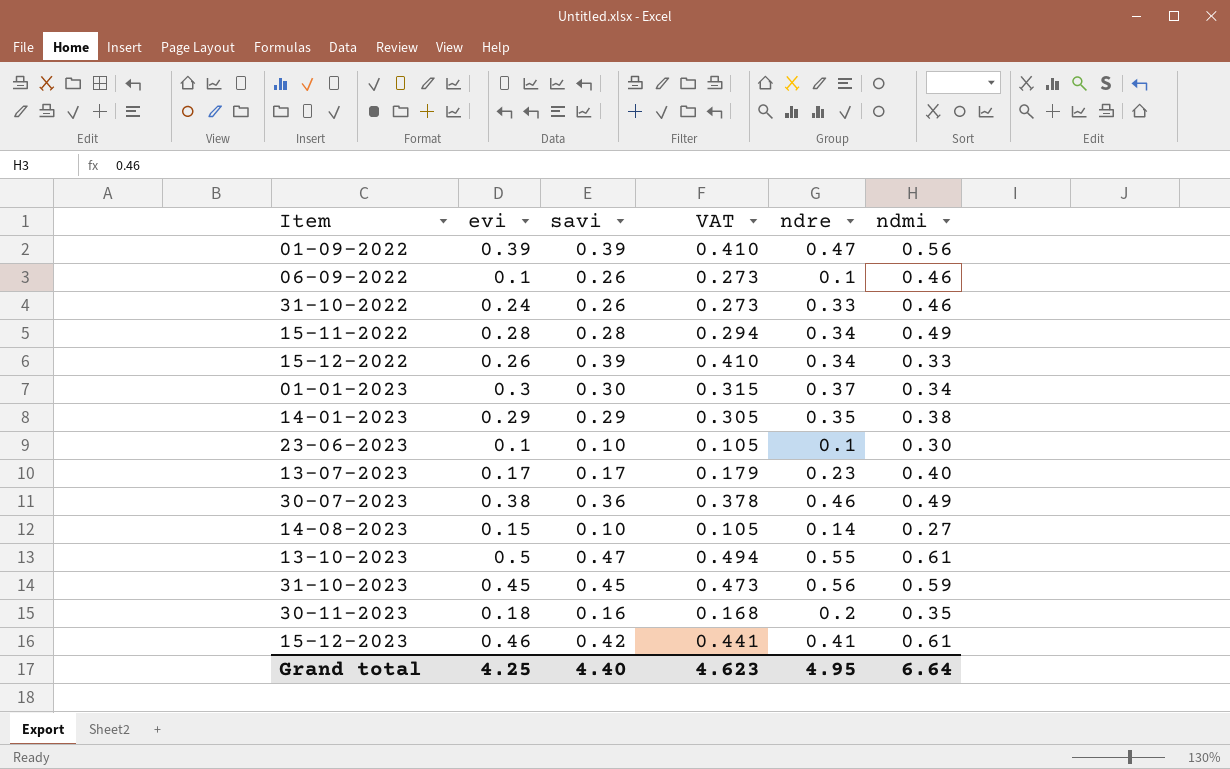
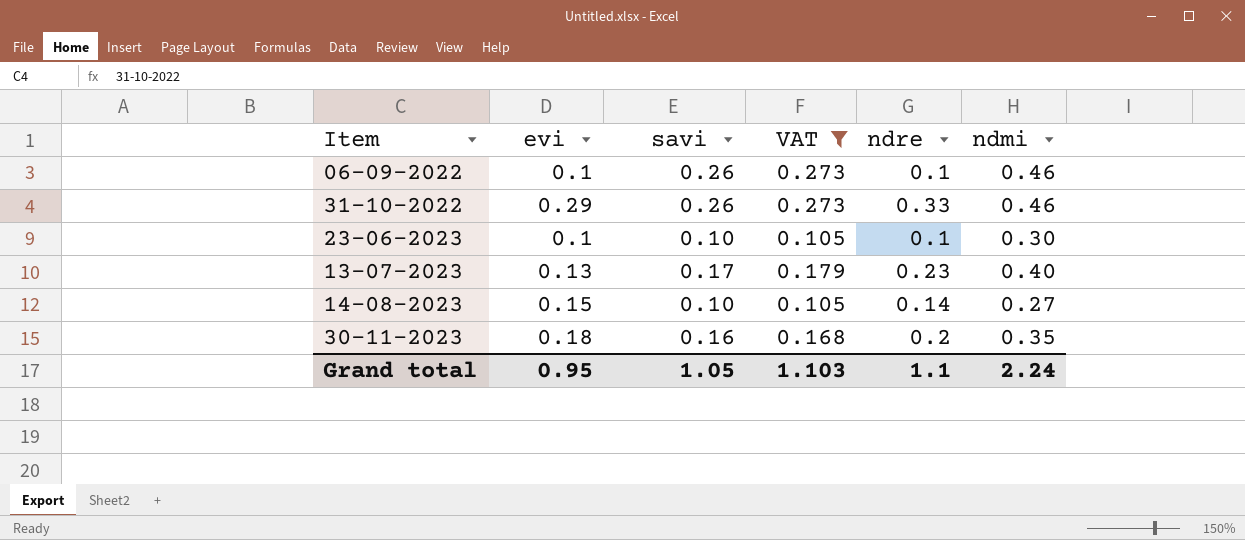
filter: none -> VAT <= 0.273
31-10-2022 | evi: 0.24 -> 0.29
13-07-2023 | evi: 0.17 -> 0.13
Grand total | evi: 4.25 -> 0.95
Grand total | savi: 4.40 -> 1.05
Grand total | VAT: 4.623 -> 1.103
Grand total | ndre: 4.95 -> 1.1
Grand total | ndmi: 6.64 -> 2.24

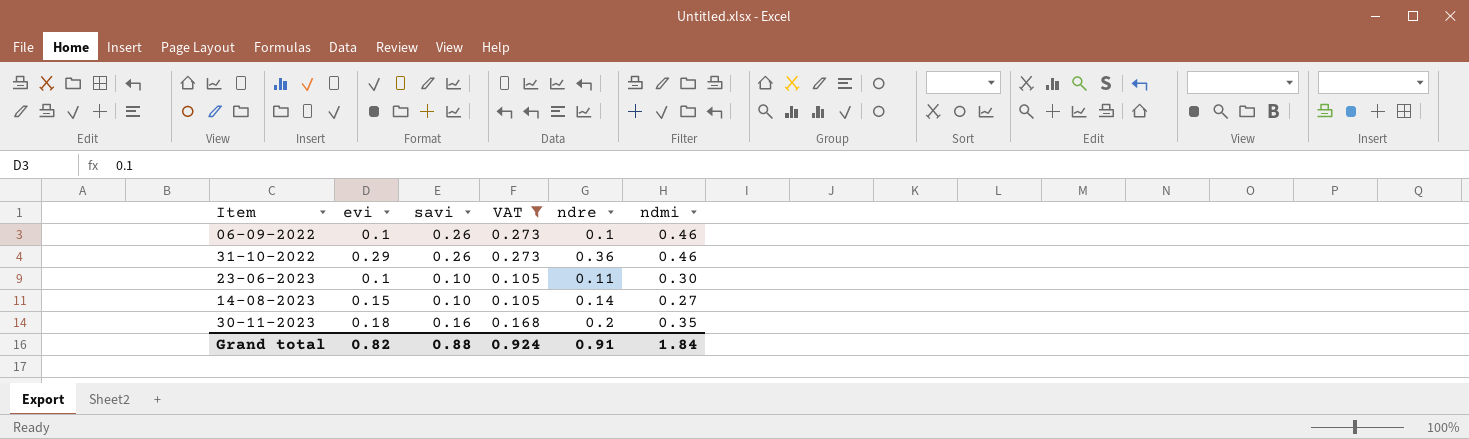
row 13-07-2023: 0.13 | 0.17 | 0.179 | 0.23 | 0.40 -> none
31-10-2022 | ndre: 0.33 -> 0.36
23-06-2023 | ndre: 0.1 -> 0.11
Grand total | evi: 0.95 -> 0.82
Grand total | savi: 1.05 -> 0.88
Grand total | VAT: 1.103 -> 0.924
Grand total | ndre: 1.1 -> 0.91
Grand total | ndmi: 2.24 -> 1.84

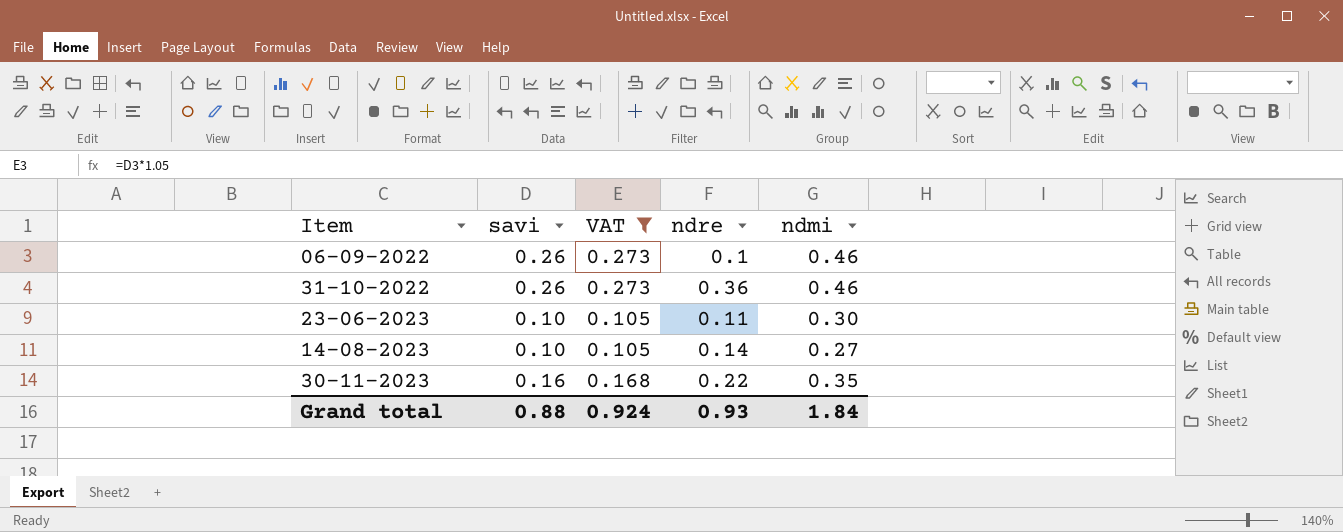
column evi | position: 2 -> none
30-11-2023 | ndre: 0.2 -> 0.22
Grand total | ndre: 0.91 -> 0.93

